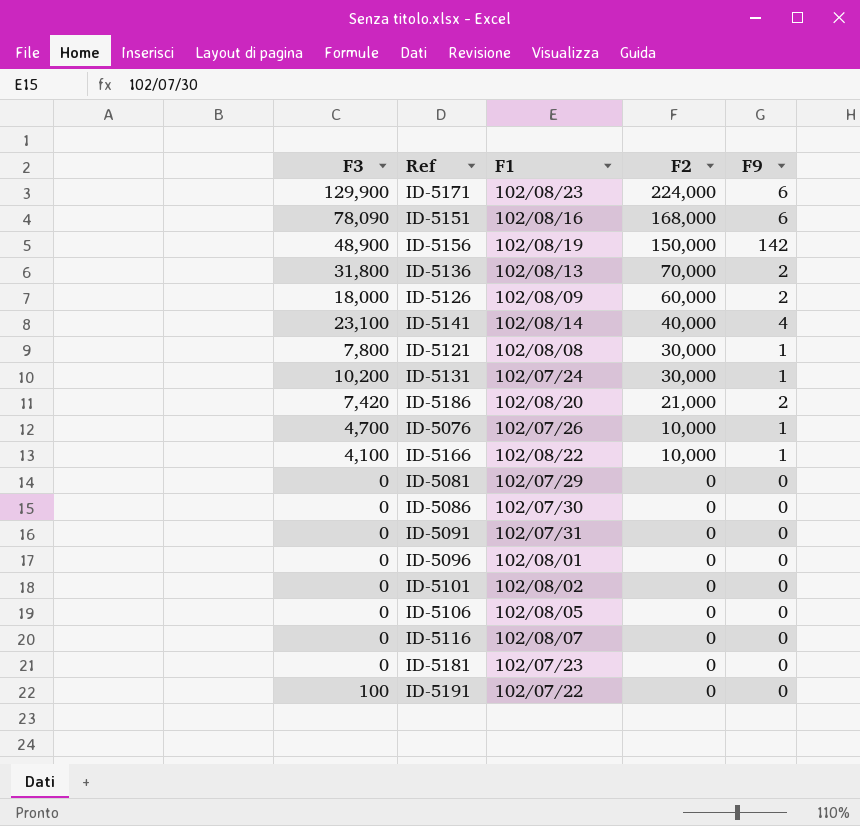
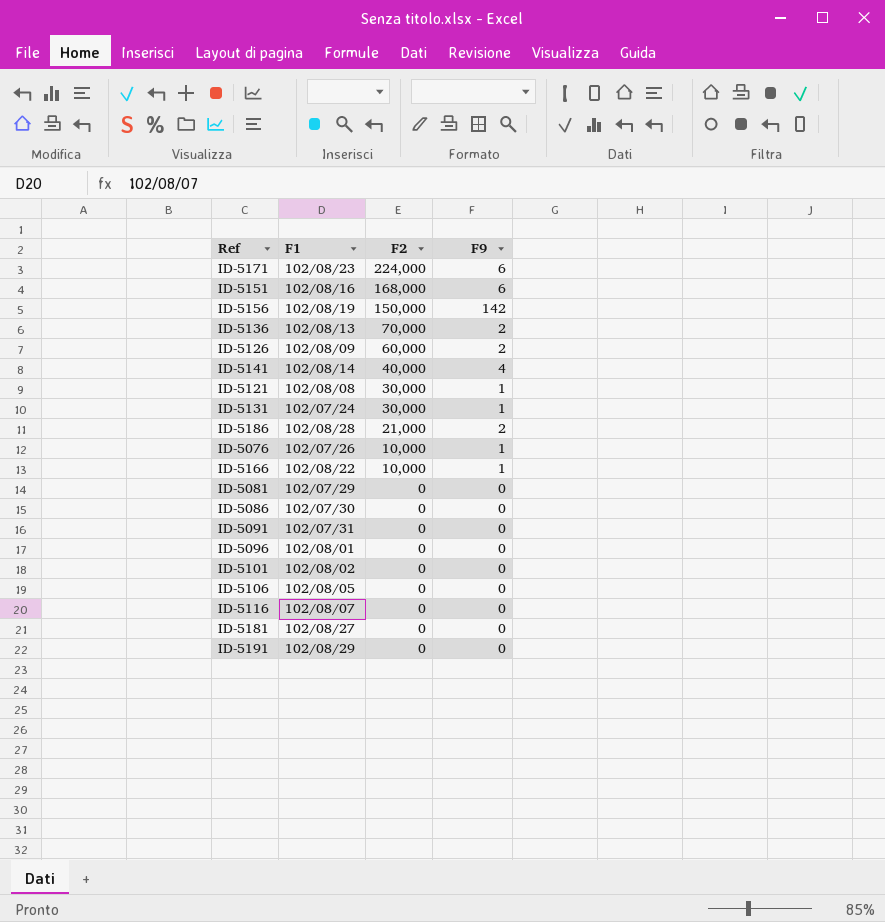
column F3 | position: 1 -> none
ID-5186 | F1: 102/08/20 -> 102/08/28
ID-5181 | F1: 102/07/23 -> 102/08/27
ID-5191 | F1: 102/07/22 -> 102/08/29

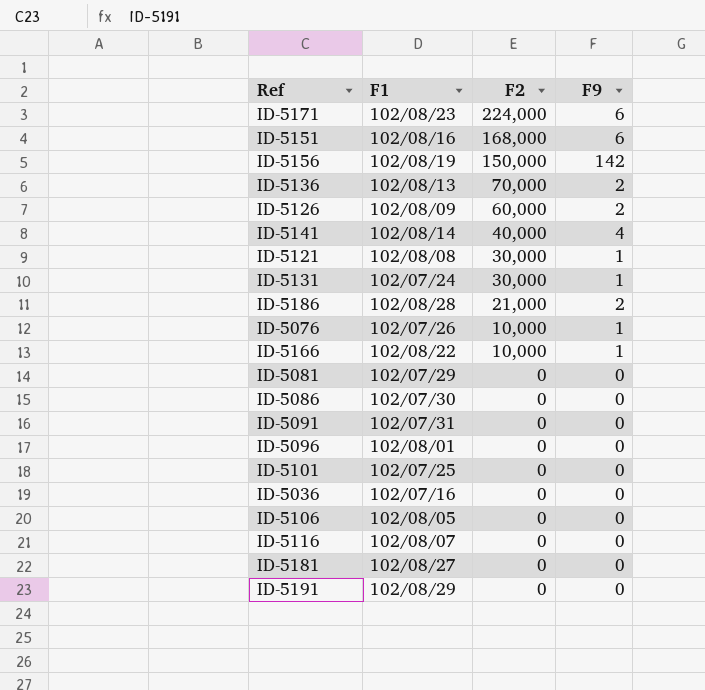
ID-5101 | F1: 102/08/02 -> 102/07/25
row ID-5036: none -> 102/07/16 | 0 | 0

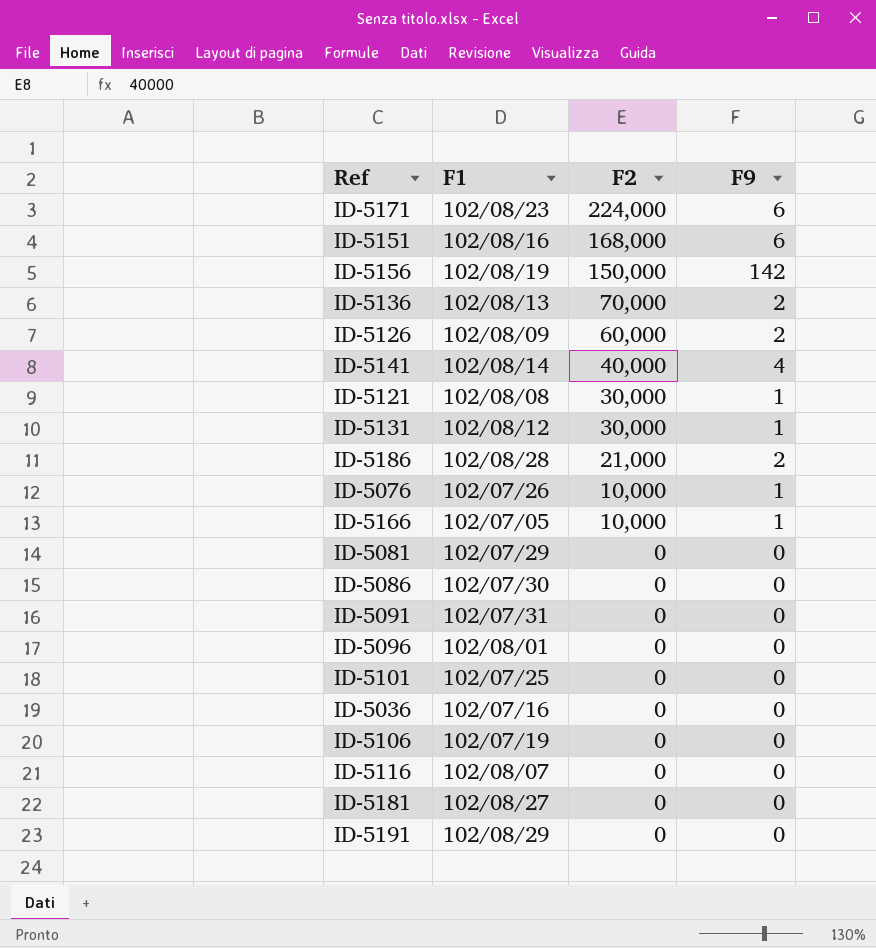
ID-5131 | F1: 102/07/24 -> 102/08/12
ID-5166 | F1: 102/08/22 -> 102/07/05
ID-5106 | F1: 102/08/05 -> 102/07/19

